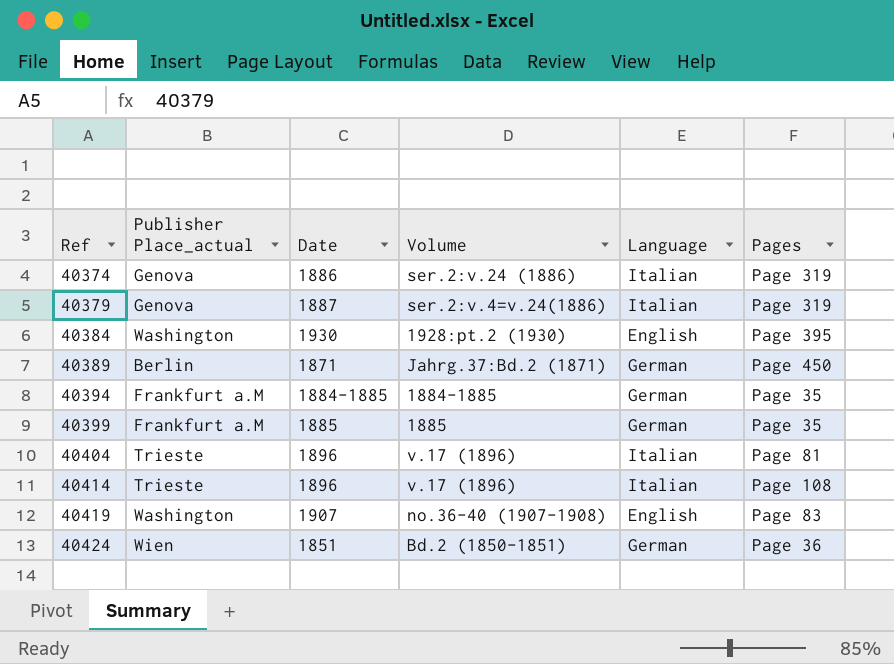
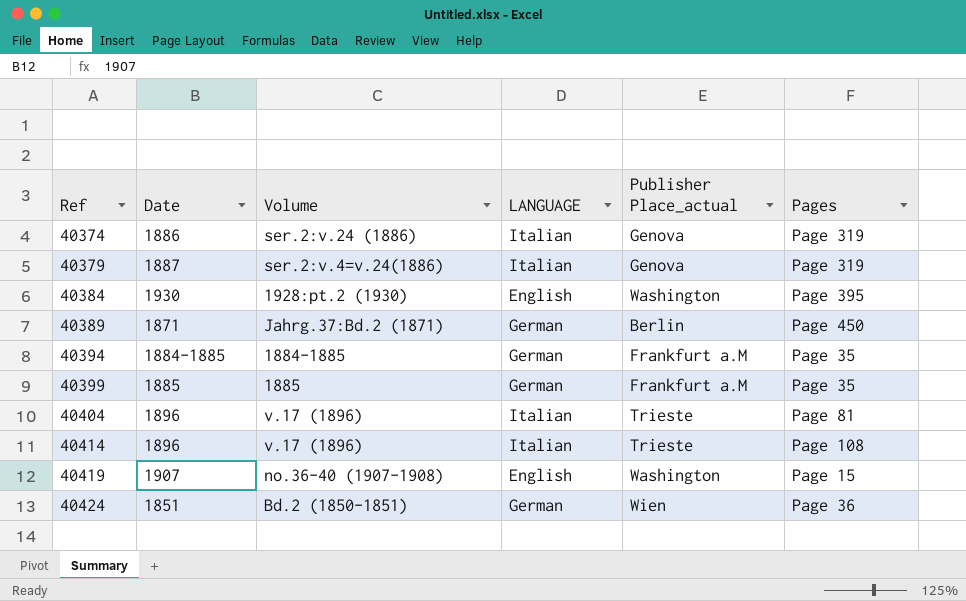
column name: Language -> LANGUAGE
column Publisher Place_actual | position: 2 -> 5
40419 | Pages: Page 83 -> Page 15

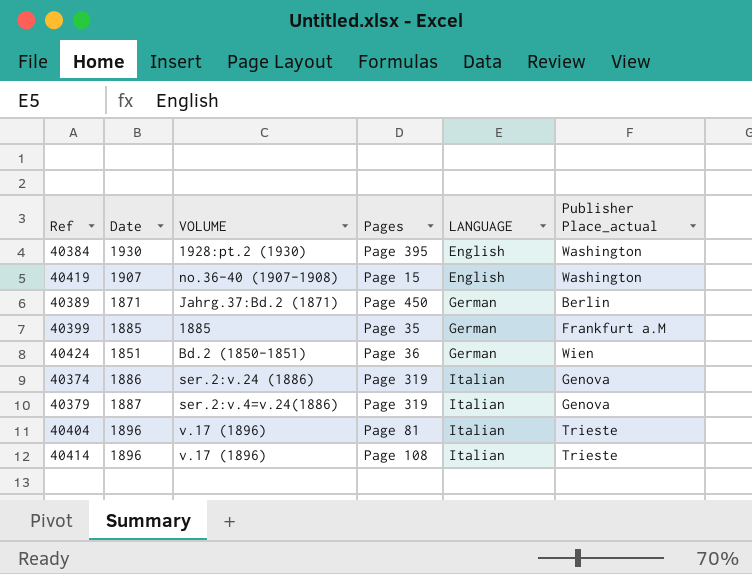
row order: Ref ascending -> LANGUAGE ascending
column name: Volume -> VOLUME
column Pages | position: 6 -> 4
row 40394: 1884-1885 | 1884-1885 | German | Frankfurt a.M | Page 35 -> none

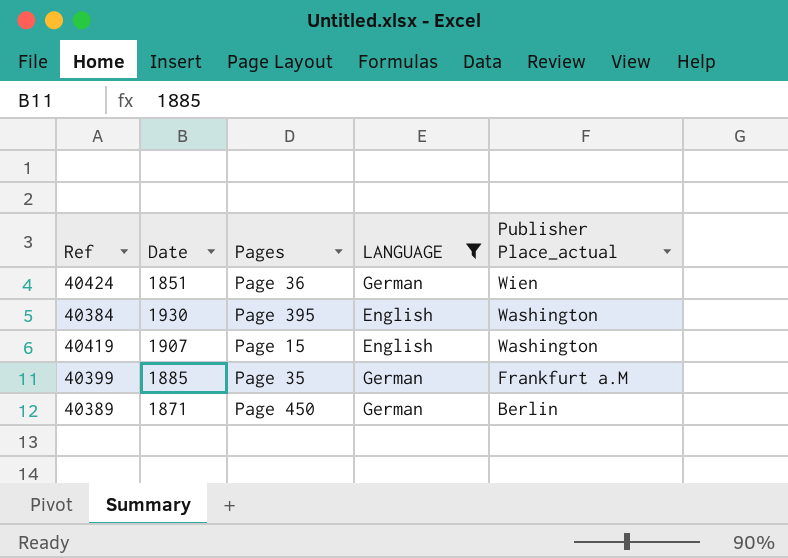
filter: none -> LANGUAGE != Italian
row order: LANGUAGE ascending -> Publisher Place_actual descending
column VOLUME | position: 3 -> none

